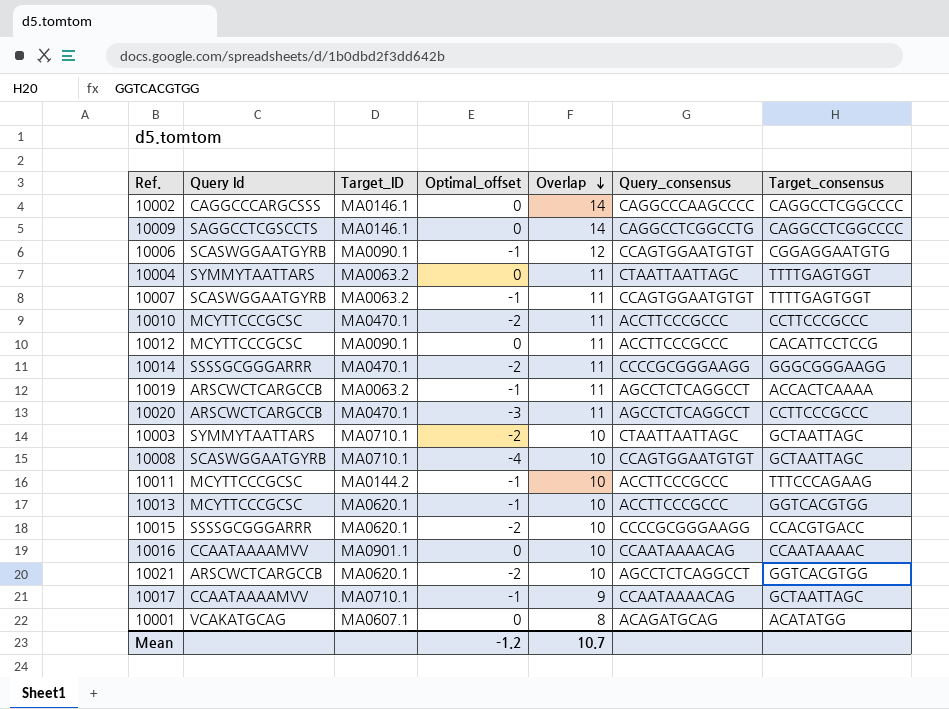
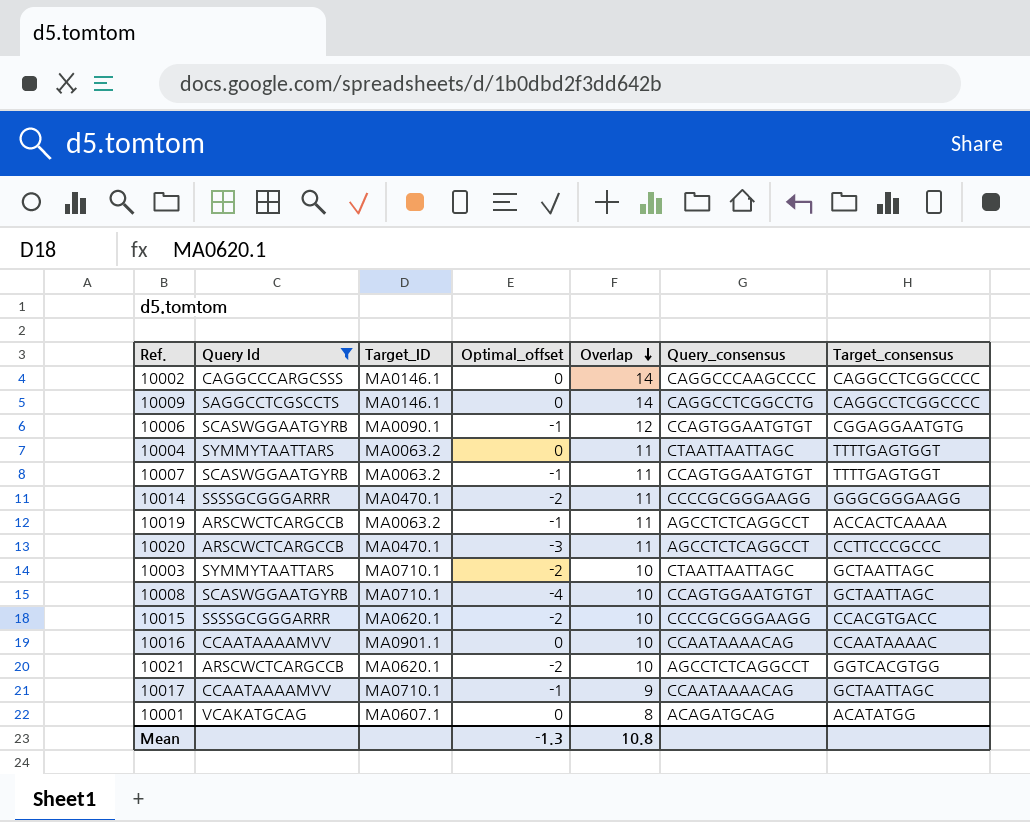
filter: none -> Query Id != MCYTTCCCGCSC
Mean | Optimal_offset: -1.2 -> -1.3
Mean | Overlap: 10.7 -> 10.8

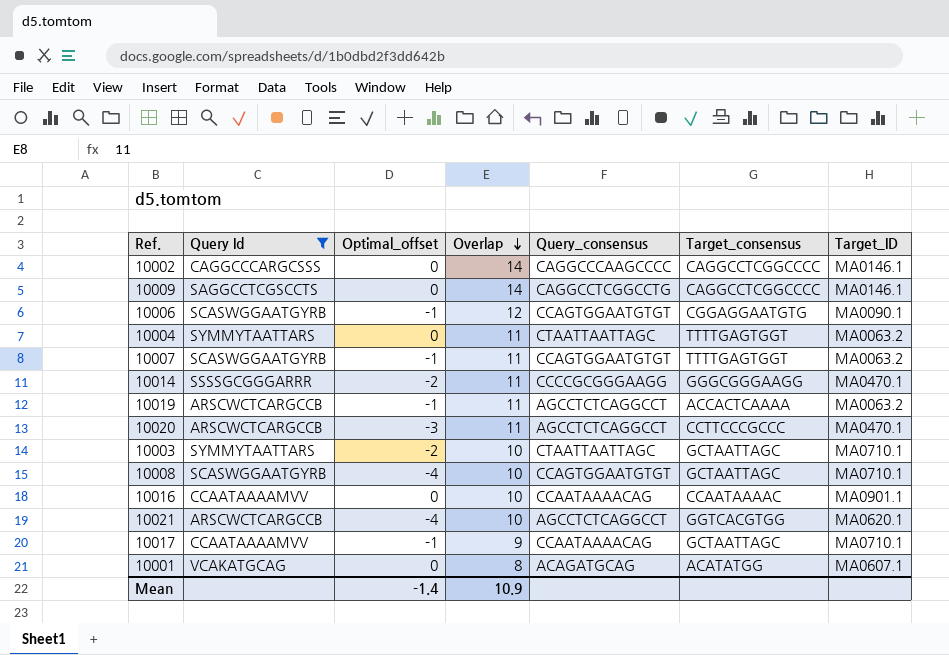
column Target_ID | position: 3 -> 7
row 10015: SSSSGCGGGARRR | MA0620.1 | -2 | 10 | CCCCGCGGGAAGG | CCACGTGACC -> none
10021 | Optimal_offset: -2 -> -4
Mean | Optimal_offset: -1.3 -> -1.4
Mean | Overlap: 10.8 -> 10.9

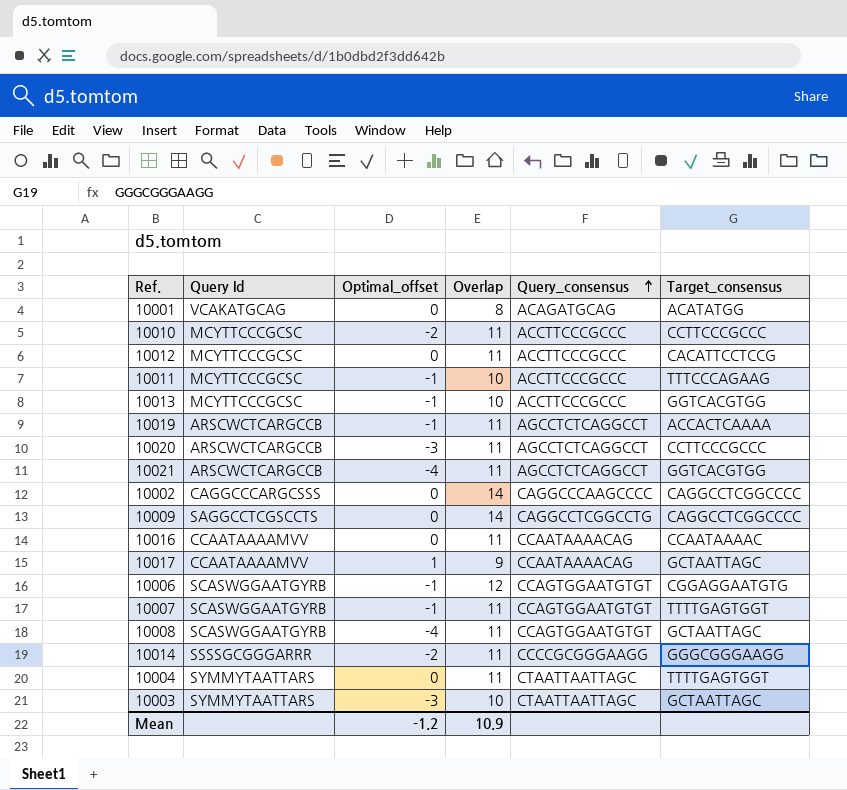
filter: Query Id != MCYTTCCCGCSC -> none
row order: Overlap descending -> Query_consensus ascending
column Target_ID | position: 7 -> none
10021 | Overlap: 10 -> 11
10016 | Overlap: 10 -> 11
10017 | Optimal_offset: -1 -> 1
10008 | Overlap: 10 -> 11
10003 | Optimal_offset: -2 -> -3
Mean | Optimal_offset: -1.4 -> -1.2

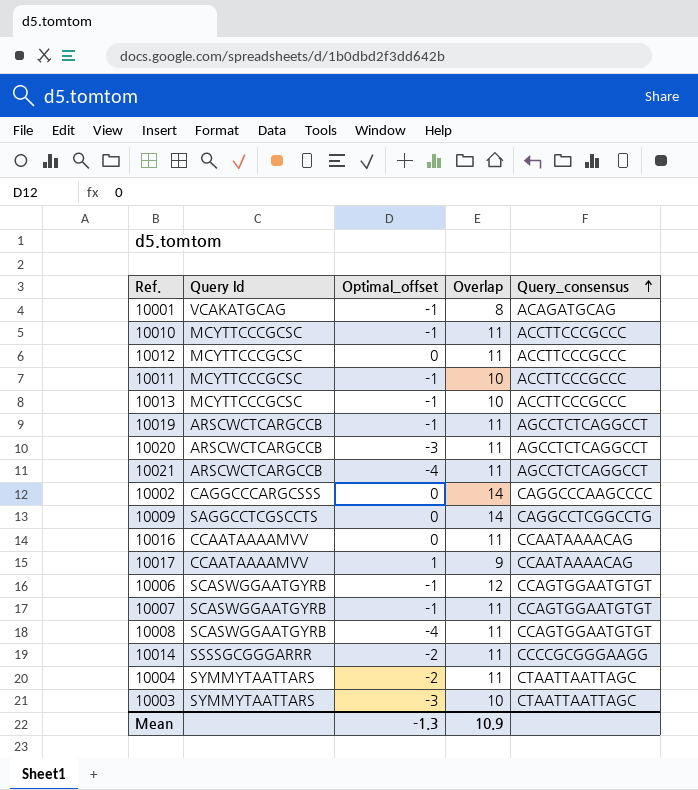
column Target_consensus | position: 6 -> none
10001 | Optimal_offset: 0 -> -1
10010 | Optimal_offset: -2 -> -1
10004 | Optimal_offset: 0 -> -2
Mean | Optimal_offset: -1.2 -> -1.3

